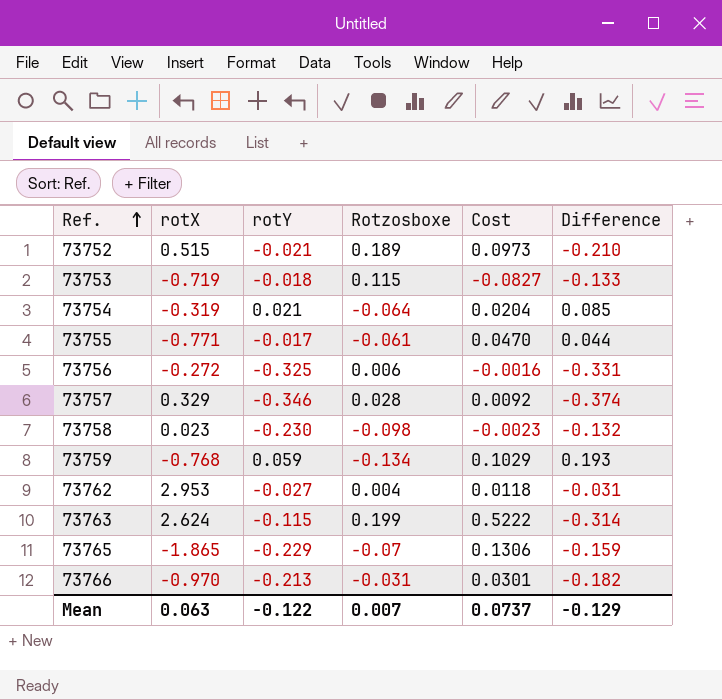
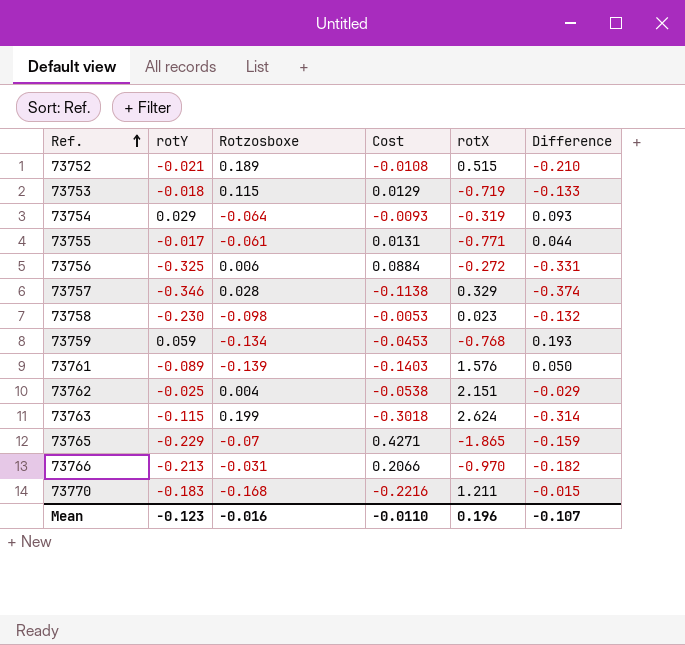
column Cost | formula: [rotX] * [Rotzosboxe] -> [rotY] * [rotX]
column rotX | position: 2 -> 5
73754 | rotY: 0.021 -> 0.029
73754 | Difference: 0.085 -> 0.093
row 73761: none -> -0.089 | -0.139 | -0.1403 | 1.576 | 0.050
73762 | rotY: -0.027 -> -0.025
73762 | rotX: 2.953 -> 2.151
73762 | Difference: -0.031 -> -0.029
row 73770: none -> -0.183 | -0.168 | -0.2216 | 1.211 | -0.015
Mean | rotY: -0.122 -> -0.123
Mean | Rotzosboxe: 0.007 -> -0.016
Mean | Cost: 0.0737 -> -0.0110
Mean | rotX: 0.063 -> 0.196
Mean | Difference: -0.129 -> -0.107

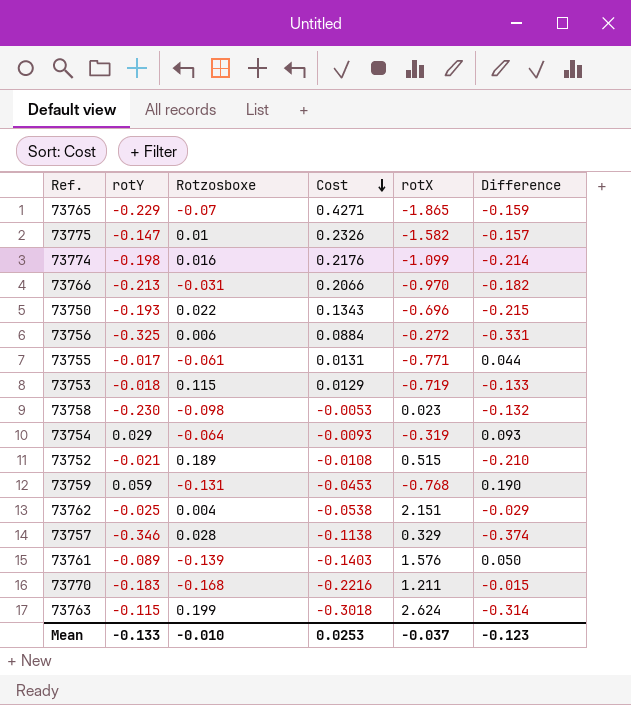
row order: Ref. ascending -> Cost descending
row 73775: none -> -0.147 | 0.01 | 0.2326 | -1.582 | -0.157
row 73774: none -> -0.198 | 0.016 | 0.2176 | -1.099 | -0.214
row 73750: none -> -0.193 | 0.022 | 0.1343 | -0.696 | -0.215
73759 | Rotzosboxe: -0.134 -> -0.131
73759 | Difference: 0.193 -> 0.190
Mean | rotY: -0.123 -> -0.133
Mean | Rotzosboxe: -0.016 -> -0.010
Mean | Cost: -0.0110 -> 0.0253
Mean | rotX: 0.196 -> -0.037
Mean | Difference: -0.107 -> -0.123

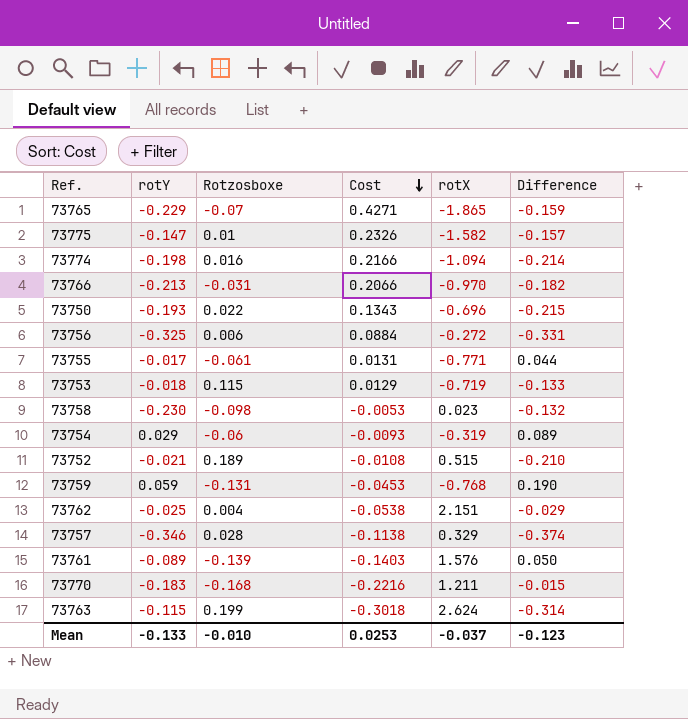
73774 | Cost: 0.2176 -> 0.2166
73774 | rotX: -1.099 -> -1.094
73754 | Rotzosboxe: -0.064 -> -0.06
73754 | Difference: 0.093 -> 0.089

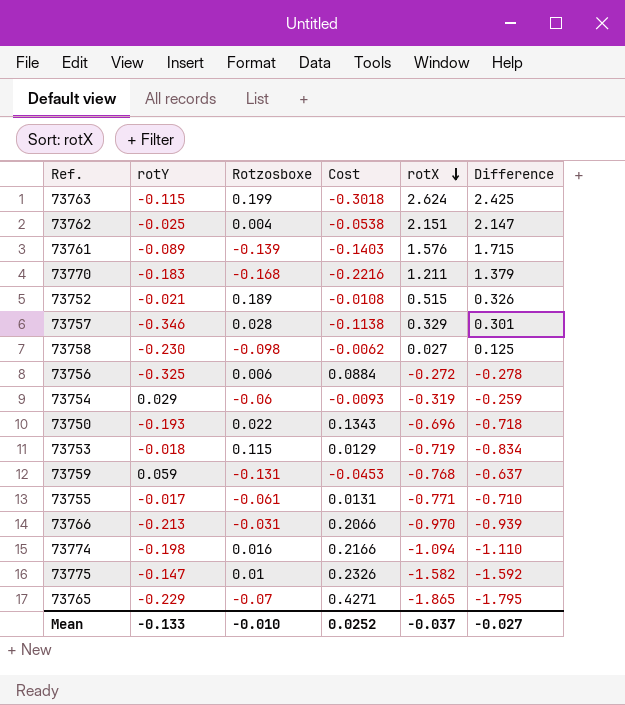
row order: Cost descending -> rotX descending
column Difference | formula: [rotY] - [Rotzosboxe] -> [rotX] - [Rotzosboxe]
73758 | Cost: -0.0053 -> -0.0062
73758 | rotX: 0.023 -> 0.027
Mean | Cost: 0.0253 -> 0.0252
Mean | Difference: -0.123 -> -0.027

